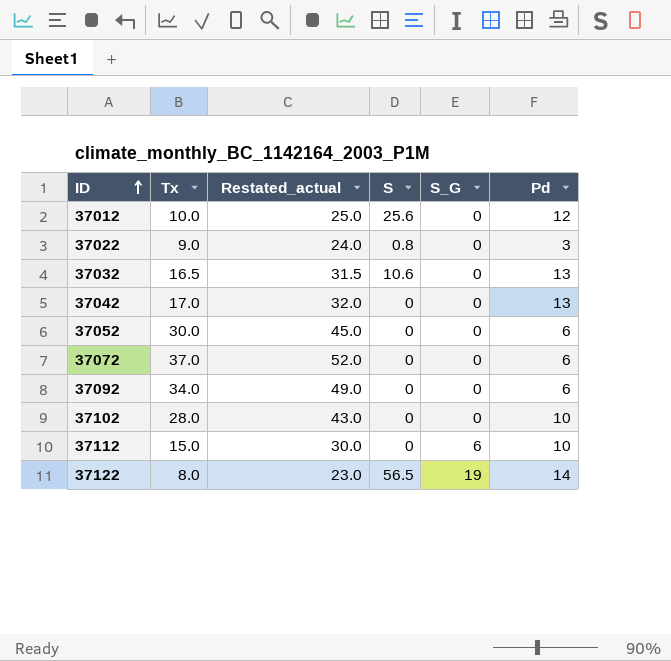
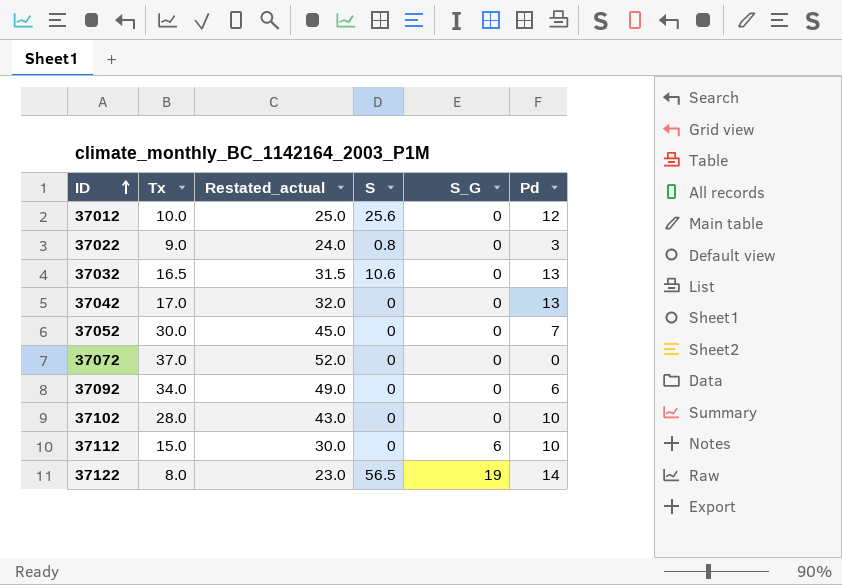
37052 | Pd: 6 -> 7
37072 | Pd: 6 -> 0

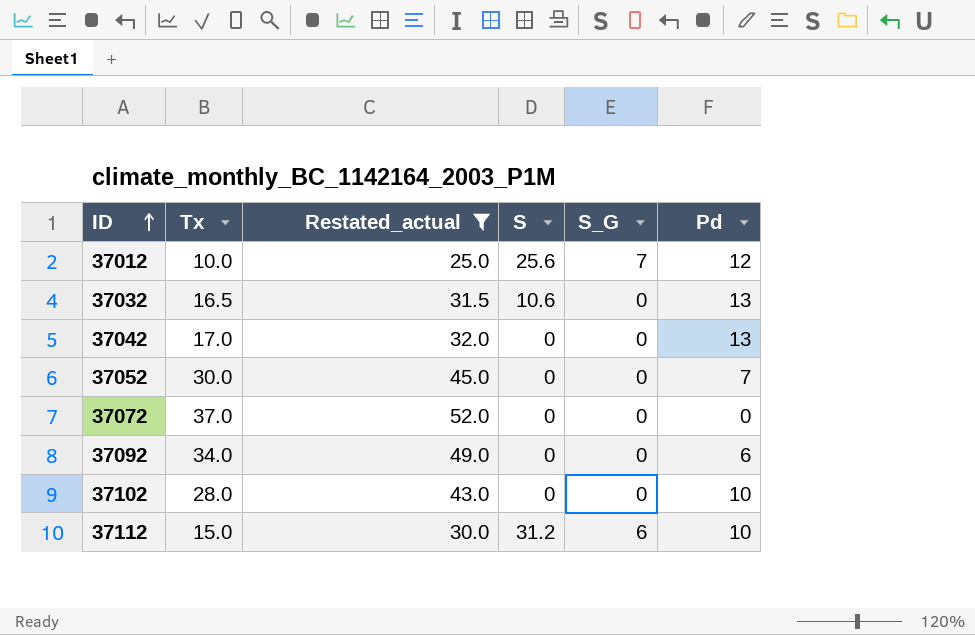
filter: none -> Restated_actual >= 25.0
37012 | S_G: 0 -> 7
37112 | S: 0 -> 31.2

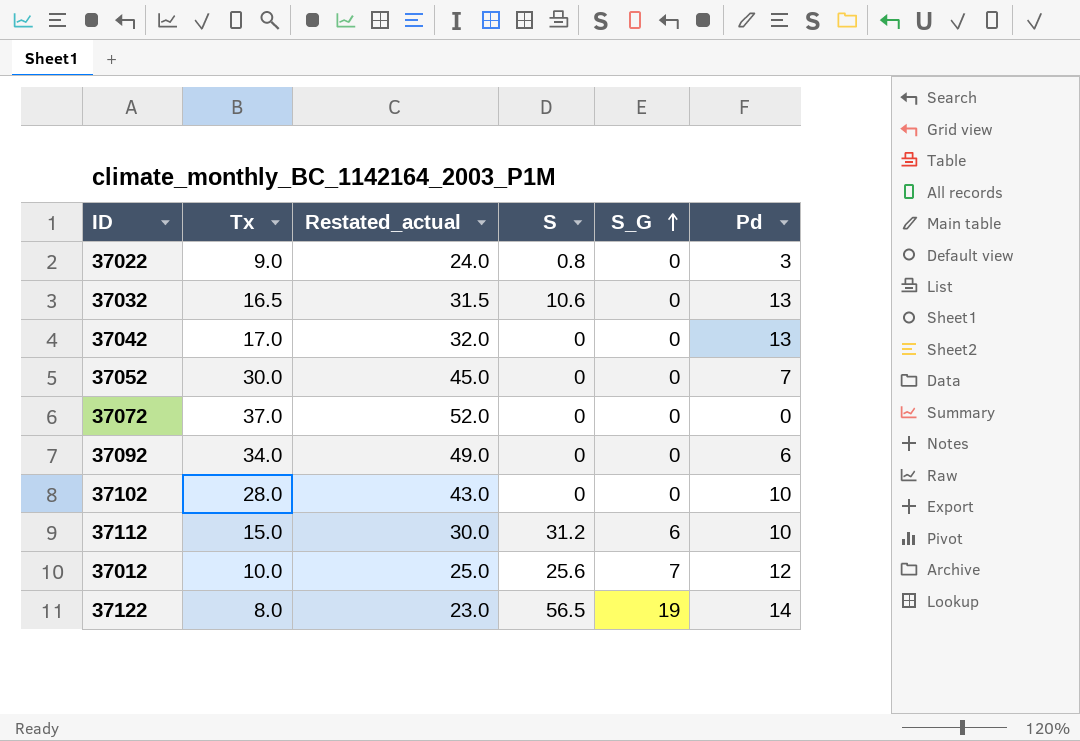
filter: Restated_actual >= 25.0 -> none
row order: ID ascending -> S_G ascending

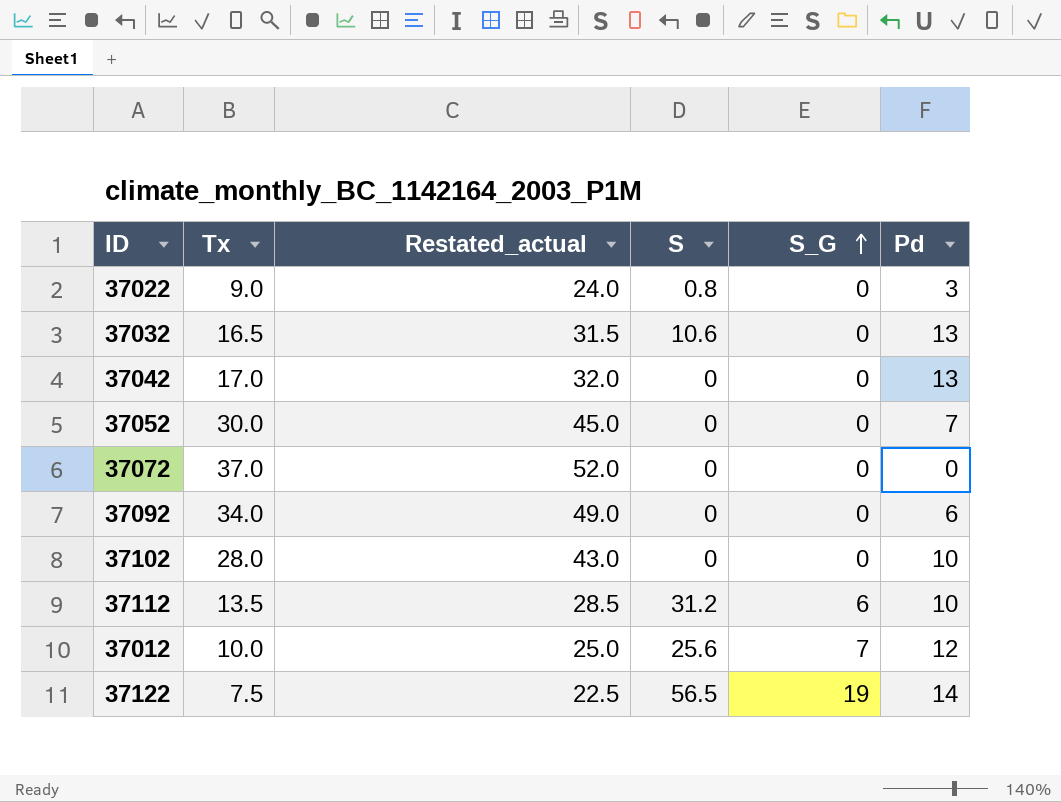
37112 | Tx: 15.0 -> 13.5
37112 | Restated_actual: 30.0 -> 28.5
37122 | Tx: 8.0 -> 7.5
37122 | Restated_actual: 23.0 -> 22.5

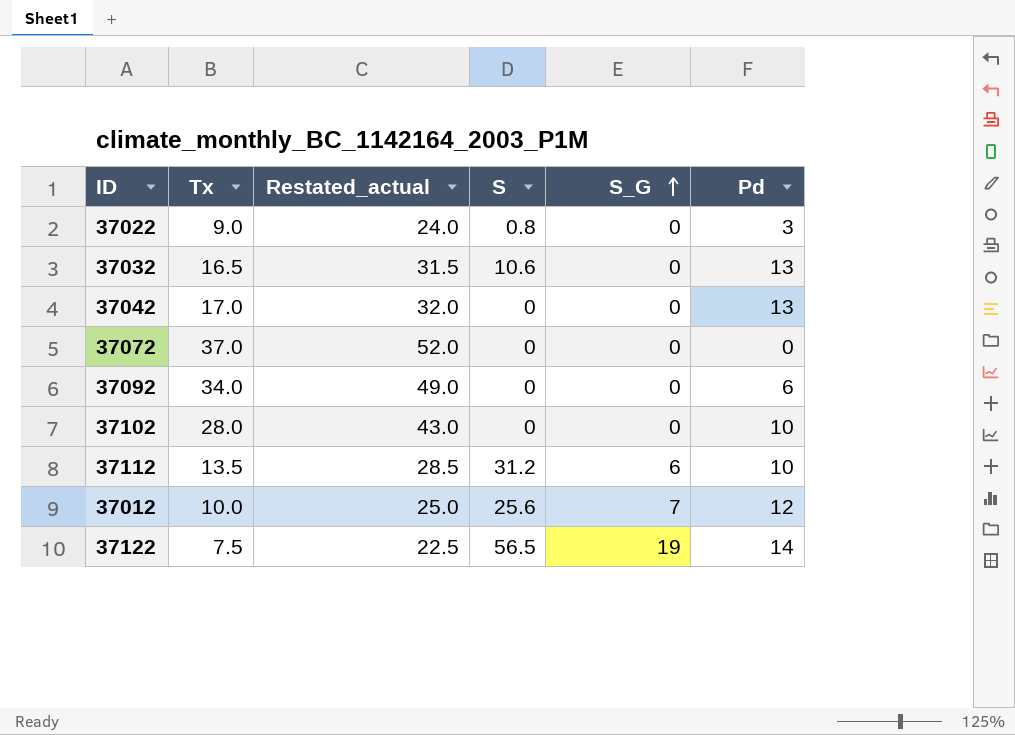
row 37052: 30.0 | 45.0 | 0 | 0 | 7 -> none

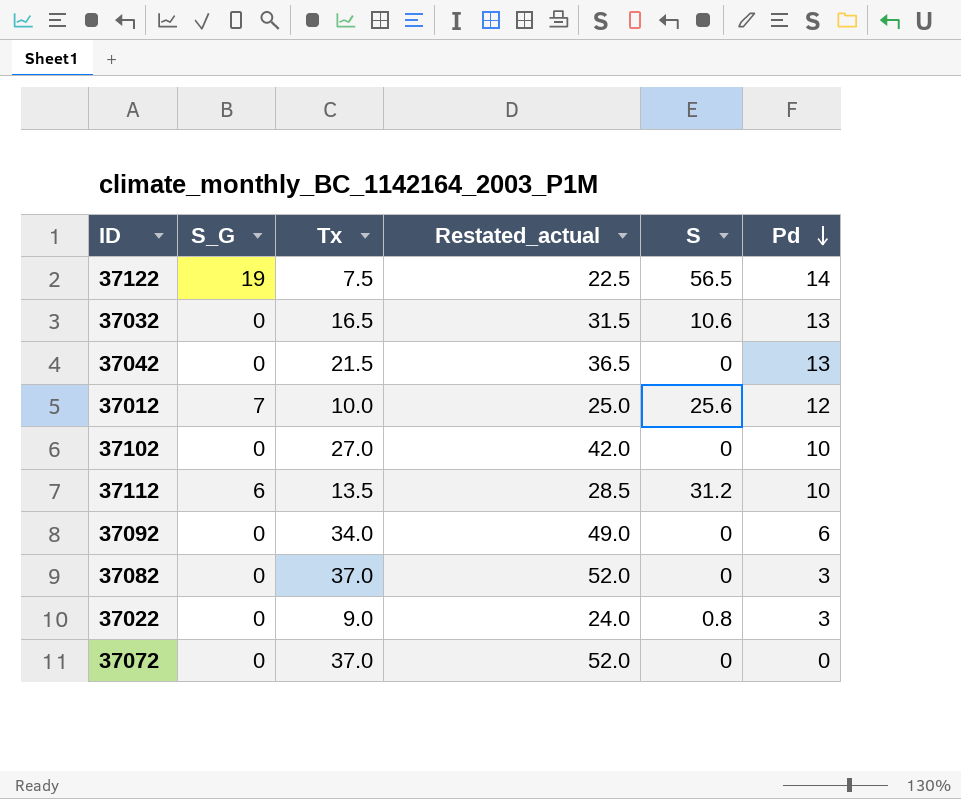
row order: S_G ascending -> Pd descending
column S_G | position: 5 -> 2
37042 | Tx: 17.0 -> 21.5
37042 | Restated_actual: 32.0 -> 36.5
37102 | Tx: 28.0 -> 27.0
37102 | Restated_actual: 43.0 -> 42.0
row 37082: none -> 0 | 37.0 | 52.0 | 0 | 3

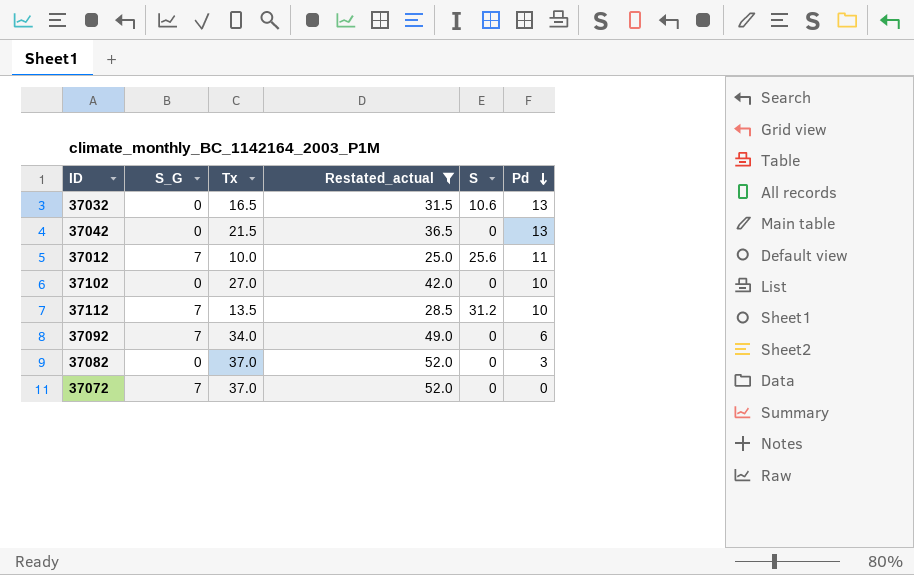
filter: none -> Restated_actual >= 25.0
37012 | Pd: 12 -> 11
37112 | S_G: 6 -> 7
37092 | S_G: 0 -> 7
37072 | S_G: 0 -> 7

